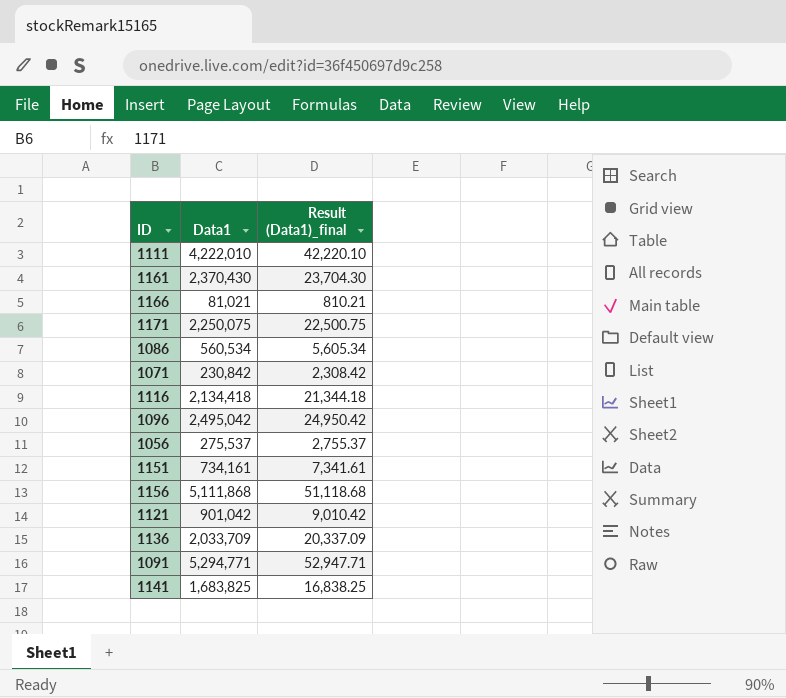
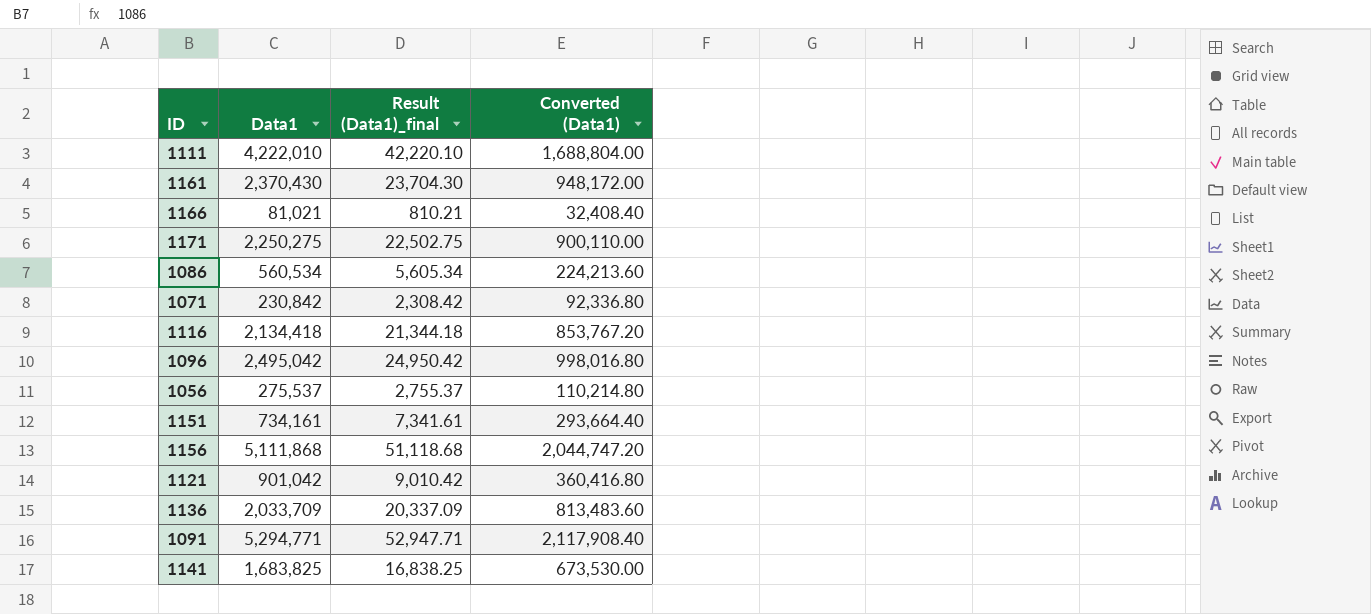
column Converted (Data1) | formula: none -> [Data1] * 0.4
1171 | Data1: 2,250,075 -> 2,250,275
1171 | Result (Data1)_final: 22,500.75 -> 22,502.75

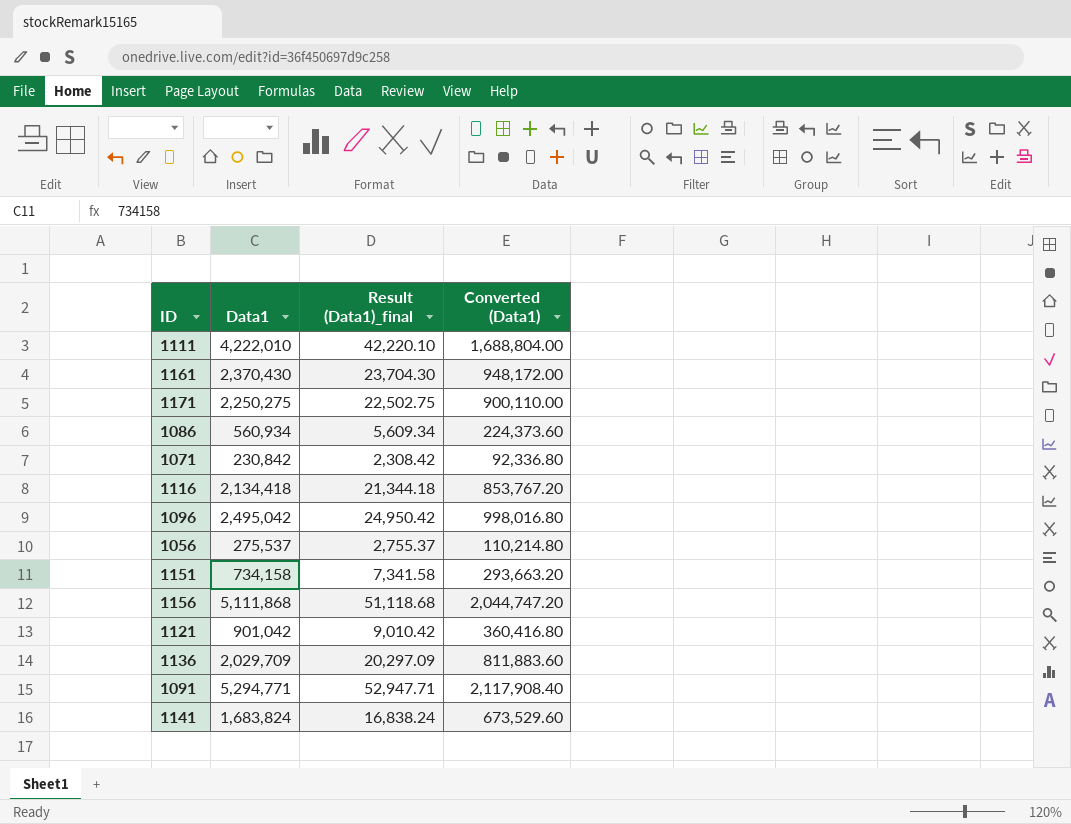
row 1166: 81,021 | 810.21 | 32,408.40 -> none
1086 | Data1: 560,534 -> 560,934
1086 | Result (Data1)_final: 5,605.34 -> 5,609.34
1086 | Converted (Data1): 224,213.60 -> 224,373.60
1151 | Data1: 734,161 -> 734,158
1151 | Result (Data1)_final: 7,341.61 -> 7,341.58
1151 | Converted (Data1): 293,664.40 -> 293,663.20
1136 | Data1: 2,033,709 -> 2,029,709
1136 | Result (Data1)_final: 20,337.09 -> 20,297.09
1136 | Converted (Data1): 813,483.60 -> 811,883.60
1141 | Data1: 1,683,825 -> 1,683,824
1141 | Result (Data1)_final: 16,838.25 -> 16,838.24
1141 | Converted (Data1): 673,530.00 -> 673,529.60

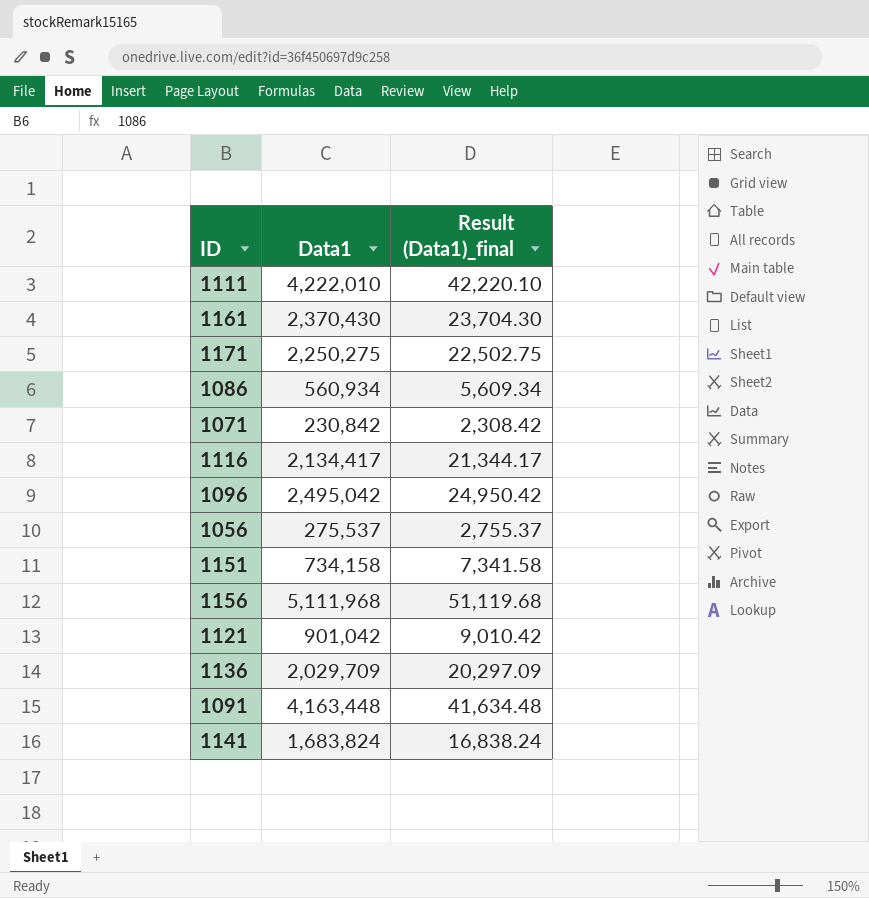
column Converted (Data1) | formula: [Data1] * 0.4 -> none
1116 | Data1: 2,134,418 -> 2,134,417
1116 | Result (Data1)_final: 21,344.18 -> 21,344.17
1156 | Data1: 5,111,868 -> 5,111,968
1156 | Result (Data1)_final: 51,118.68 -> 51,119.68
1091 | Data1: 5,294,771 -> 4,163,448
1091 | Result (Data1)_final: 52,947.71 -> 41,634.48

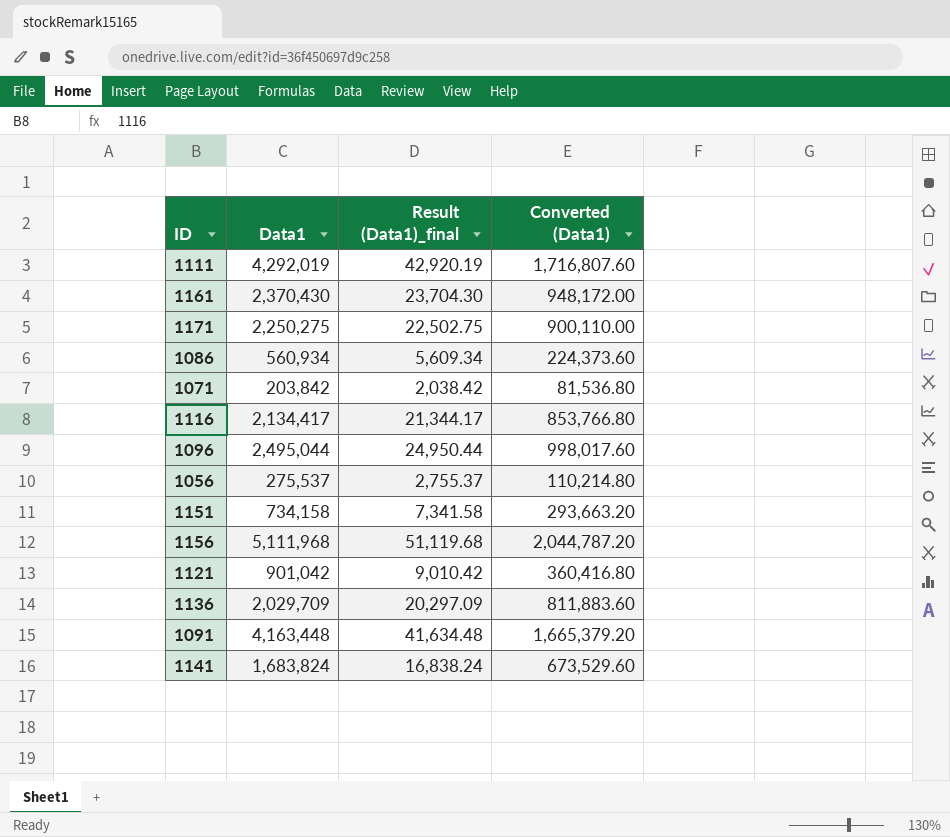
column Converted (Data1) | formula: none -> [Data1] * 0.4
1111 | Data1: 4,222,010 -> 4,292,019
1111 | Result (Data1)_final: 42,220.10 -> 42,920.19
1071 | Data1: 230,842 -> 203,842
1071 | Result (Data1)_final: 2,308.42 -> 2,038.42
1096 | Data1: 2,495,042 -> 2,495,044
1096 | Result (Data1)_final: 24,950.42 -> 24,950.44

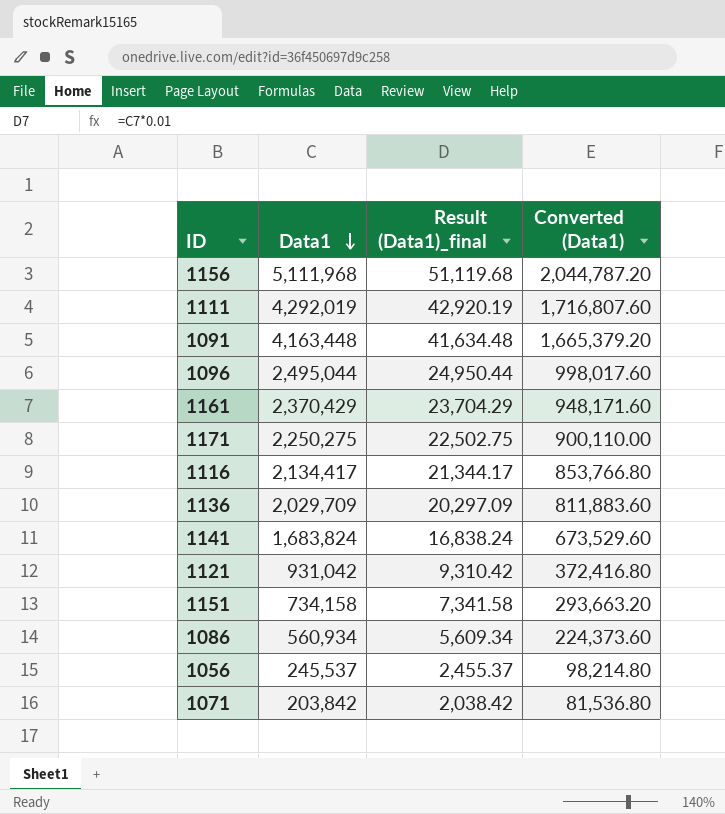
row order: none -> Data1 descending
1161 | Data1: 2,370,430 -> 2,370,429
1161 | Result (Data1)_final: 23,704.30 -> 23,704.29
1161 | Converted (Data1): 948,172.00 -> 948,171.60
1121 | Data1: 901,042 -> 931,042
1121 | Result (Data1)_final: 9,010.42 -> 9,310.42
1121 | Converted (Data1): 360,416.80 -> 372,416.80
1056 | Data1: 275,537 -> 245,537
1056 | Result (Data1)_final: 2,755.37 -> 2,455.37
1056 | Converted (Data1): 110,214.80 -> 98,214.80

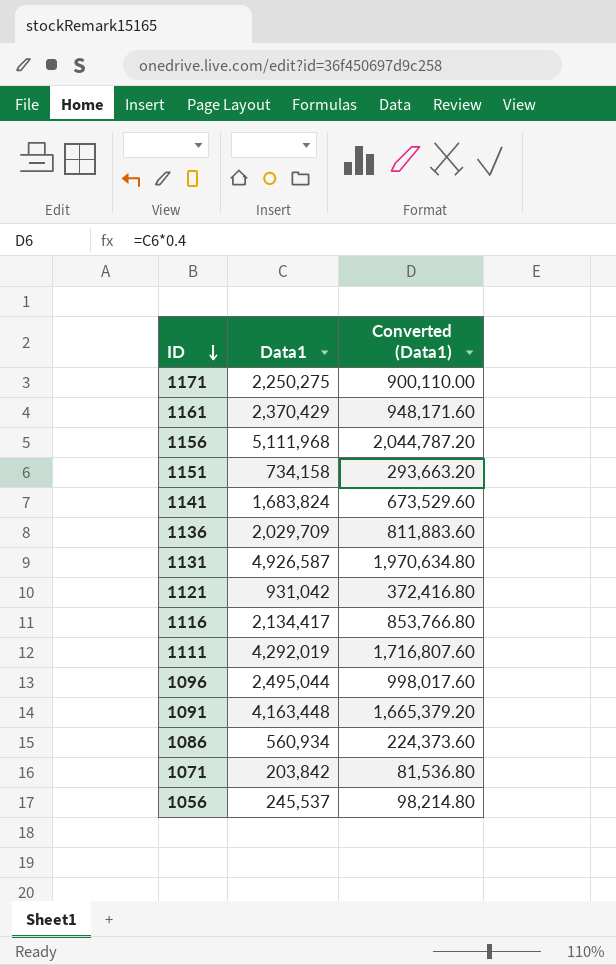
row order: Data1 descending -> ID descending
column Result (Data1)_final | formula: [Data1] * 0.01 -> none
row 1131: none -> 4,926,587 | 1,970,634.80

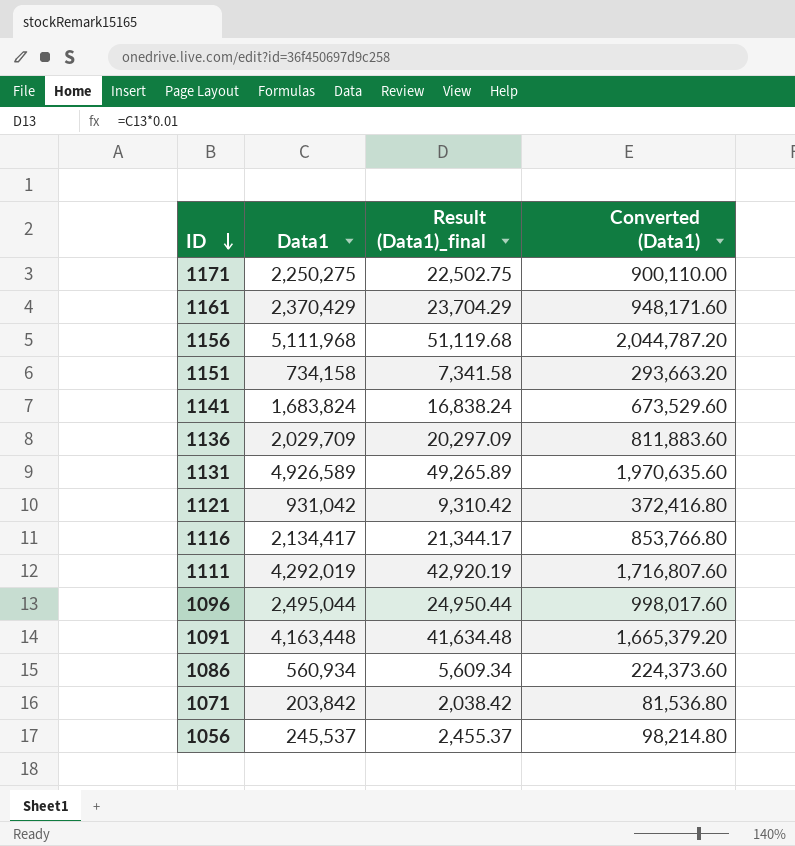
column Result (Data1)_final | formula: none -> [Data1] * 0.01
1131 | Data1: 4,926,587 -> 4,926,589
1131 | Converted (Data1): 1,970,634.80 -> 1,970,635.60

